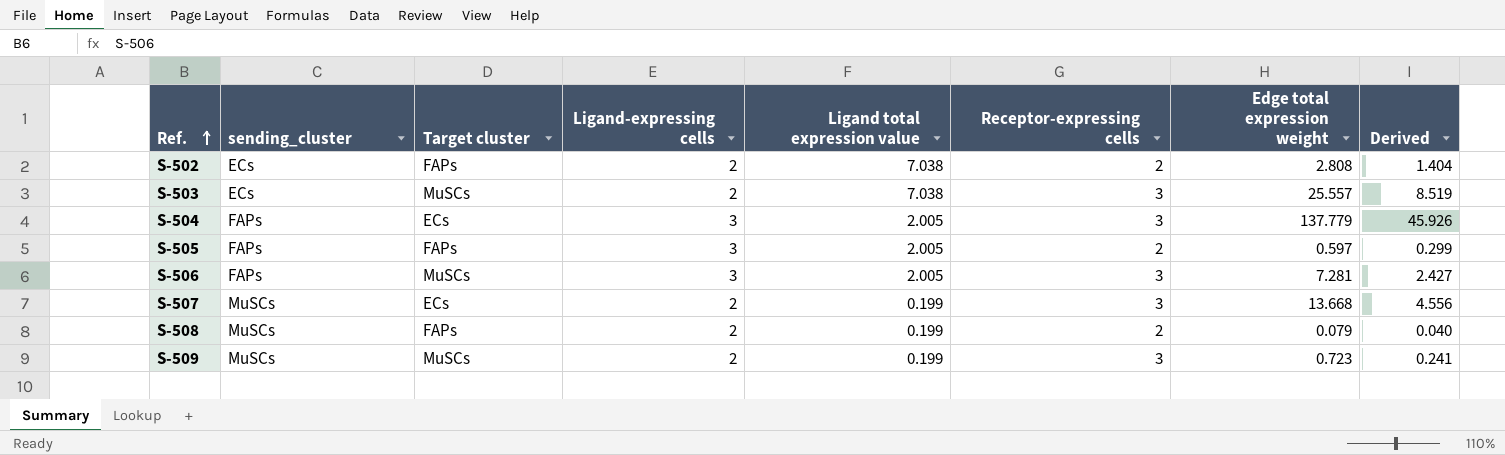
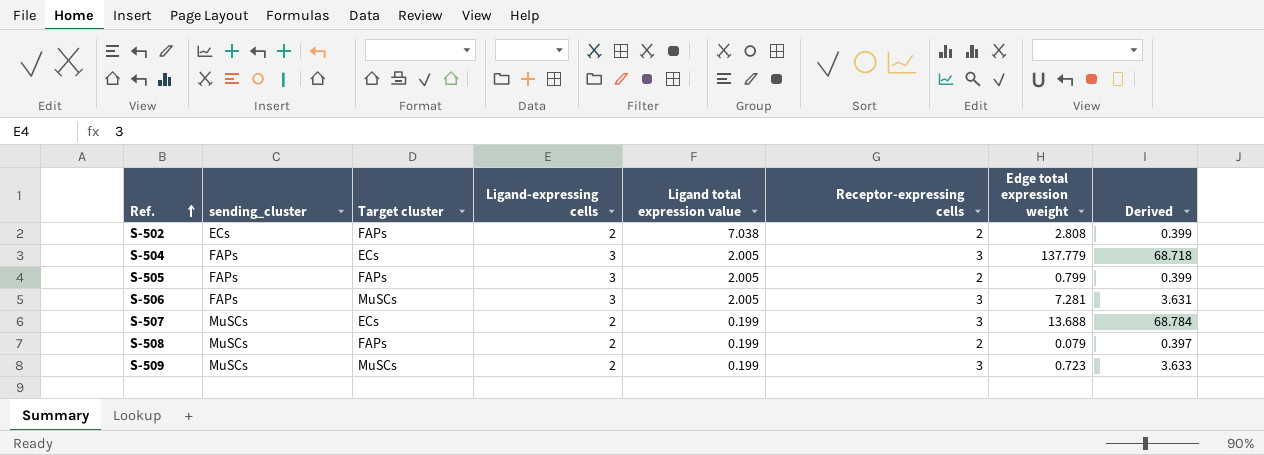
column Derived | formula: [Edge total expression weight] / [Receptor-expressing cells] -> [Edge total expression weight] / [Ligand total expression value]
row S-503: ECs | MuSCs | 2 | 7.038 | 3 | 25.557 | 8.519 -> none
S-505 | Edge total expression weight: 0.597 -> 0.799
S-507 | Edge total expression weight: 13.668 -> 13.688

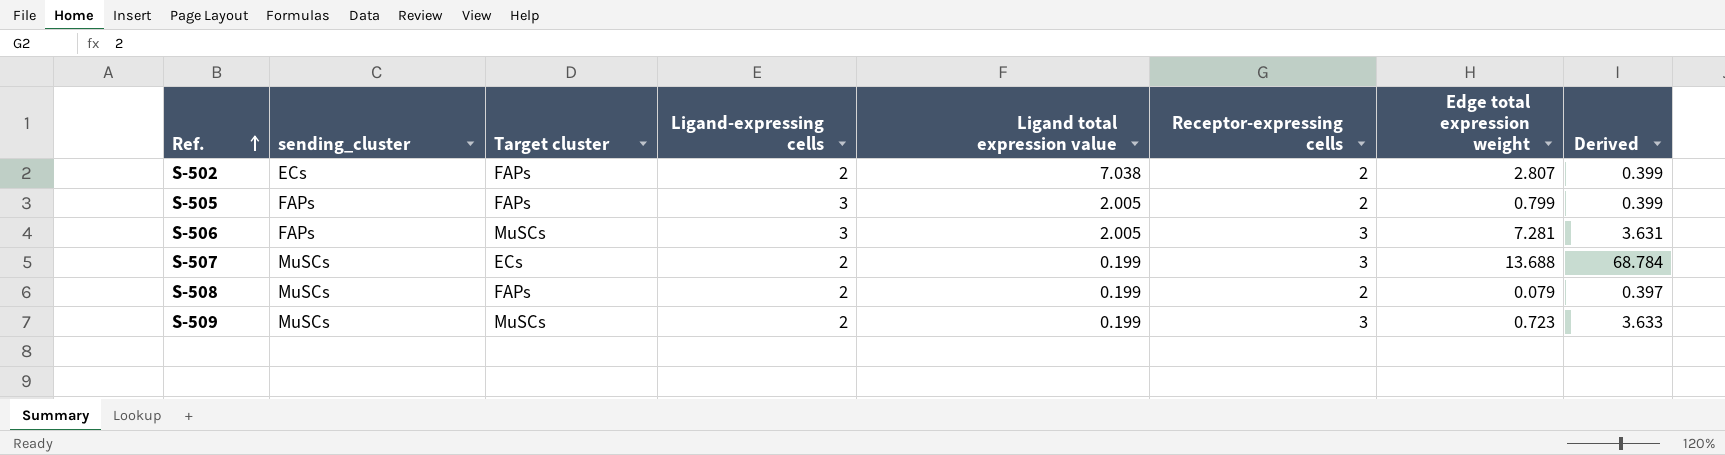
row S-504: FAPs | ECs | 3 | 2.005 | 3 | 137.779 | 68.718 -> none
S-502 | Edge total expression weight: 2.808 -> 2.807

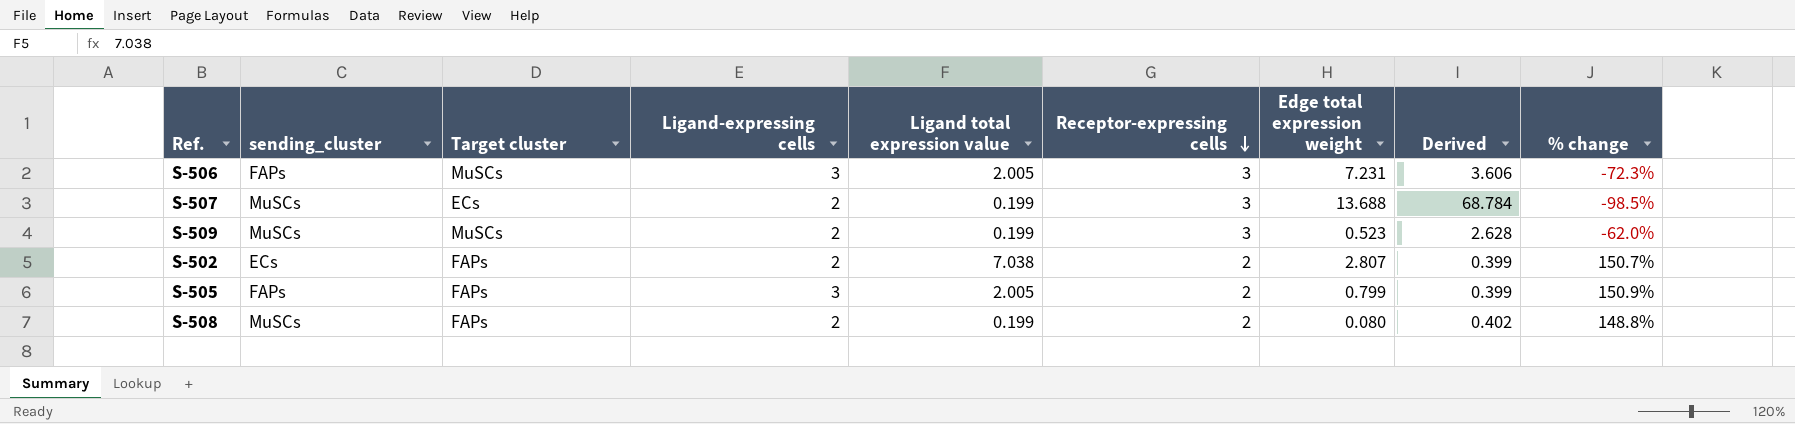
row order: Ref. ascending -> Receptor-expressing cells descending
column % change | formula: none -> ([Ligand total expression value] - [Edge total expression weight]) / [Edge total expression weight]
S-506 | Edge total expression weight: 7.281 -> 7.231
S-506 | Derived: 3.631 -> 3.606
S-509 | Edge total expression weight: 0.723 -> 0.523
S-509 | Derived: 3.633 -> 2.628
S-508 | Edge total expression weight: 0.079 -> 0.080
S-508 | Derived: 0.397 -> 0.402

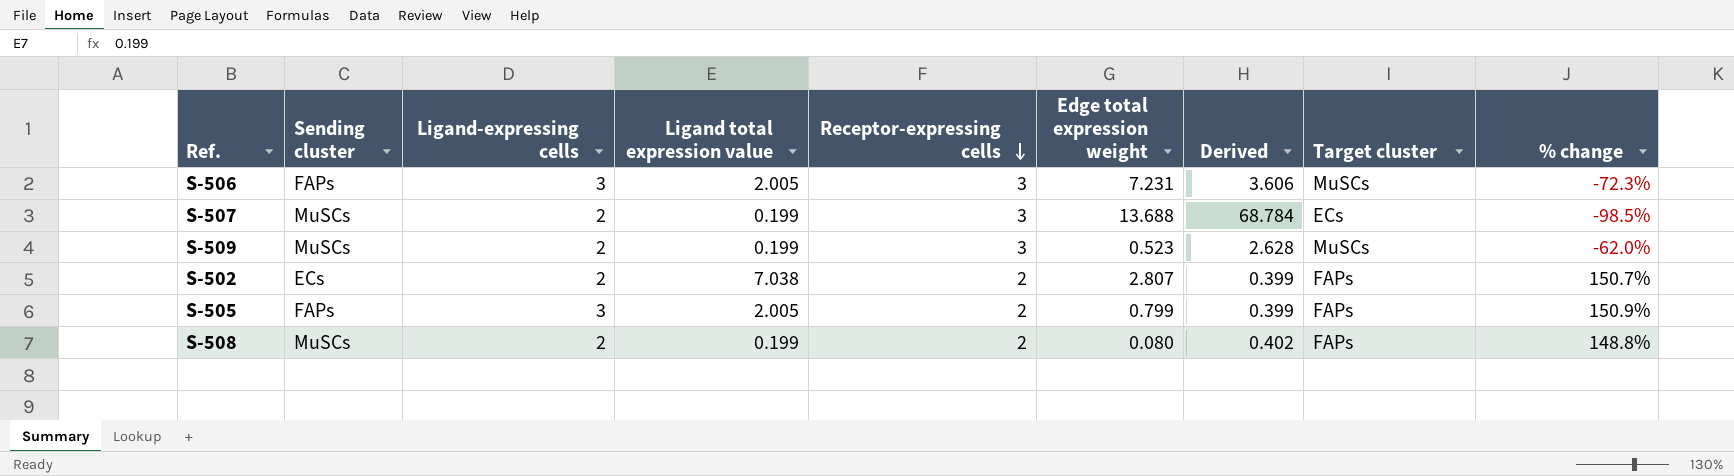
column name: sending_cluster -> Sending cluster
column Target cluster | position: 3 -> 8

